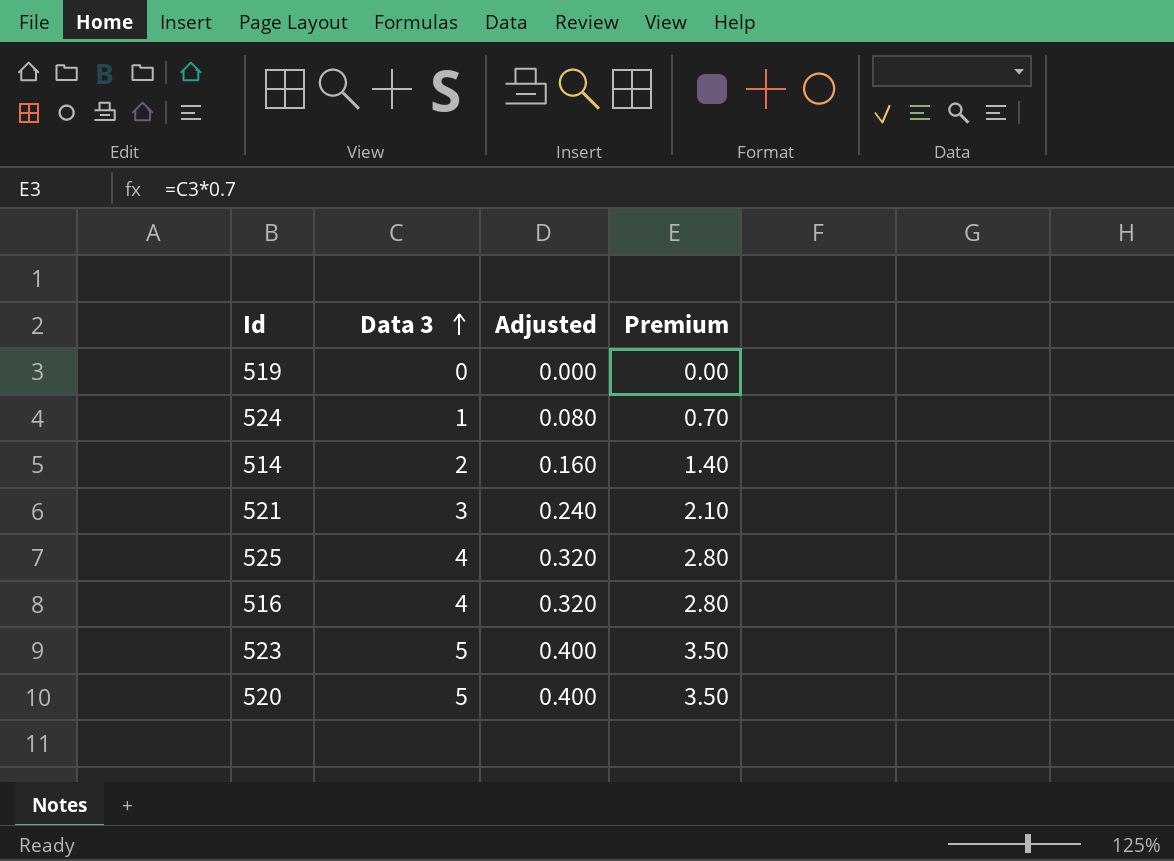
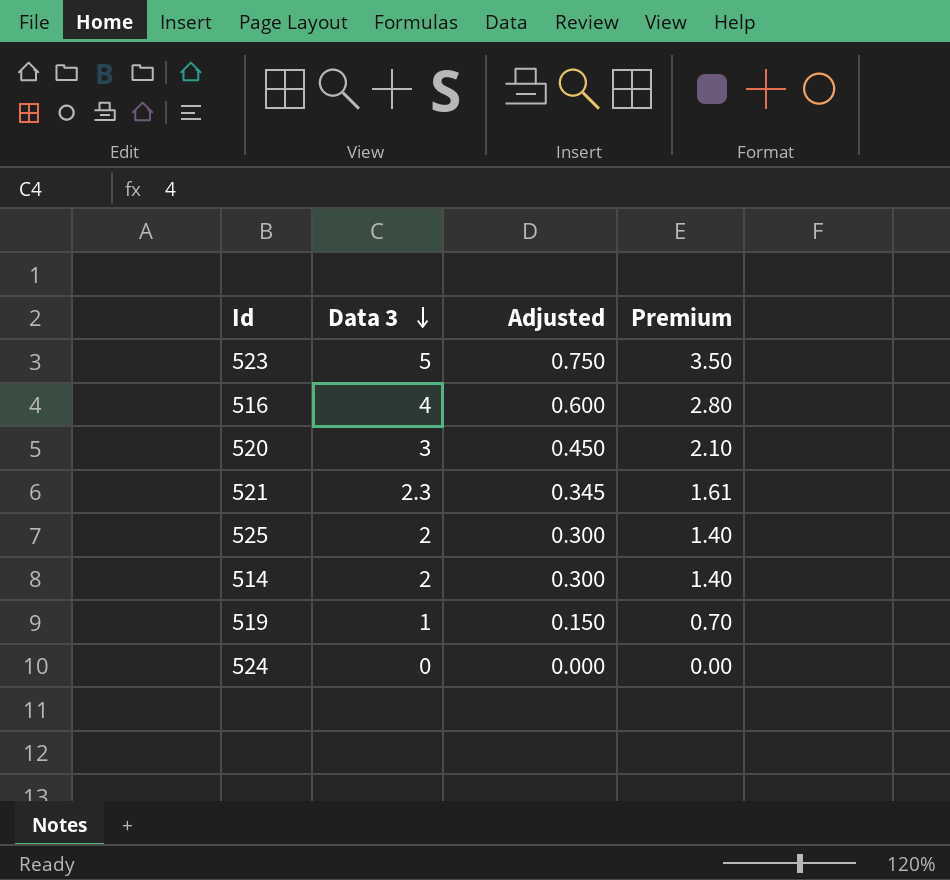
row order: Data 3 ascending -> Data 3 descending
column Adjusted | formula: [Data 3] * 0.08 -> [Data 3] * 0.15
520 | Data 3: 5 -> 3
520 | Premium: 3.50 -> 2.10
521 | Data 3: 3 -> 2.3
521 | Premium: 2.10 -> 1.61
525 | Data 3: 4 -> 2
525 | Premium: 2.80 -> 1.40
519 | Data 3: 0 -> 1
519 | Premium: 0.00 -> 0.70
524 | Data 3: 1 -> 0
524 | Premium: 0.70 -> 0.00

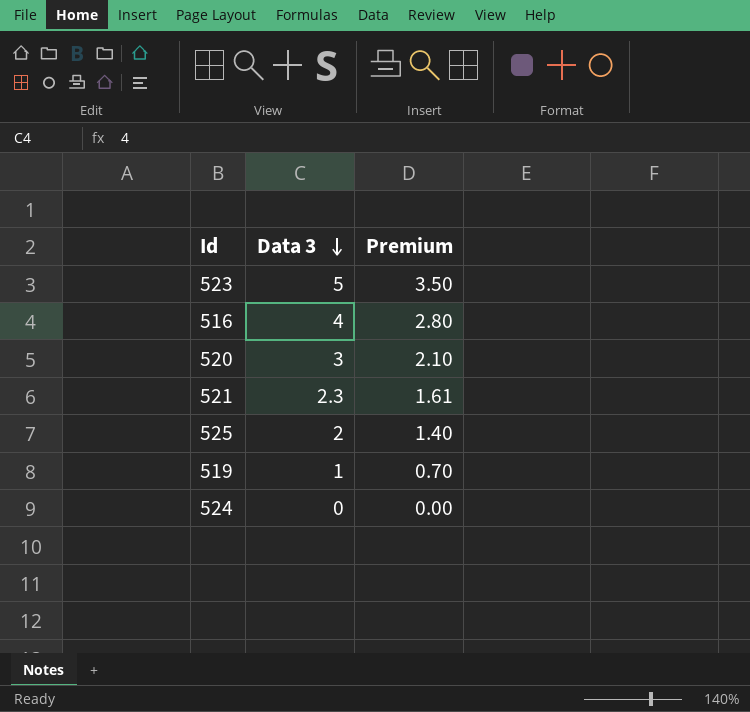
column Adjusted | formula: [Data 3] * 0.15 -> none
row 514: 2 | 0.300 | 1.40 -> none

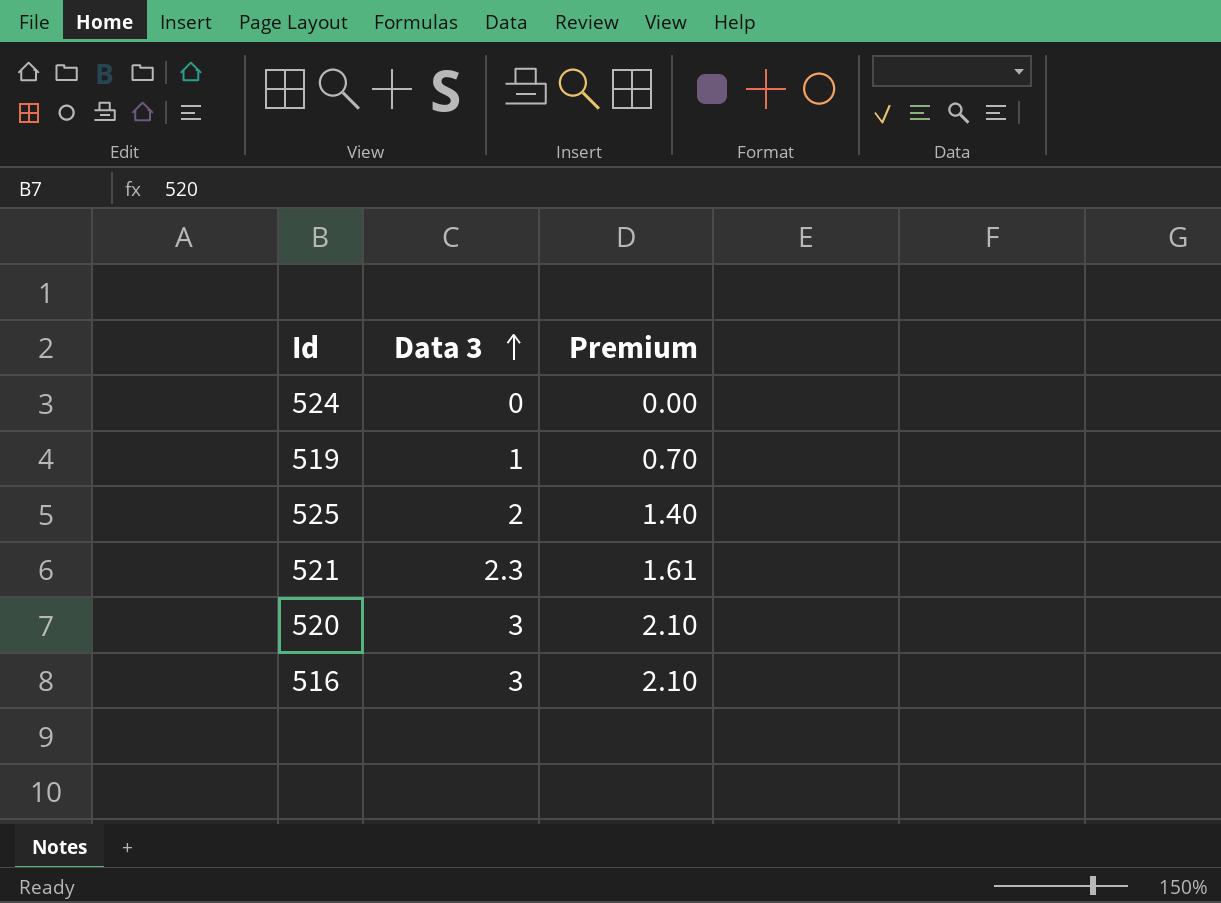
row order: Data 3 descending -> Data 3 ascending
row 523: 5 | 3.50 -> none
516 | Data 3: 4 -> 3
516 | Premium: 2.80 -> 2.10

